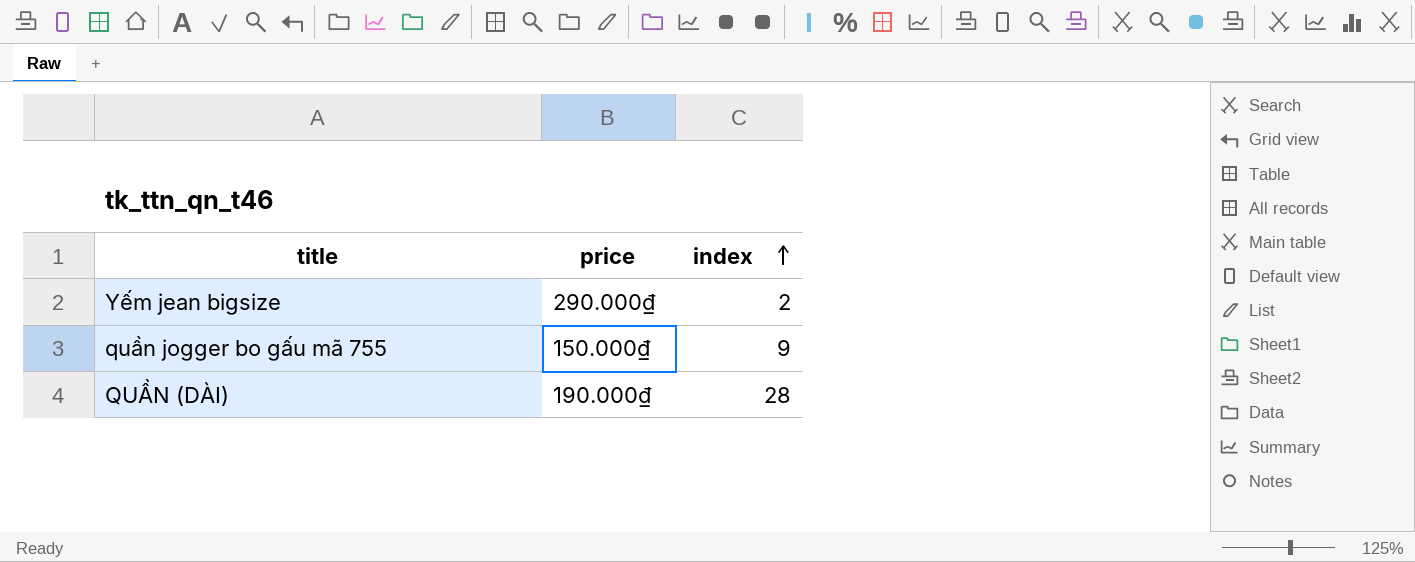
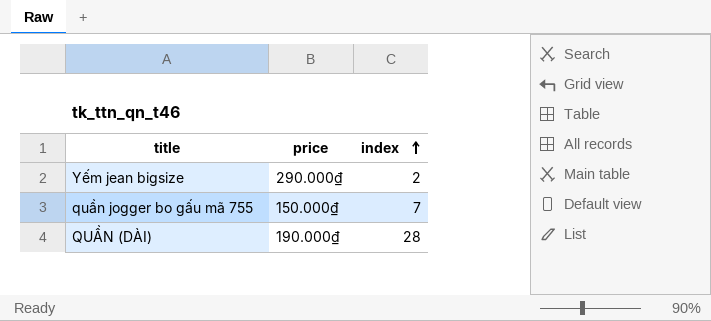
quần jogger bo gấu mã 755 | index: 9 -> 7

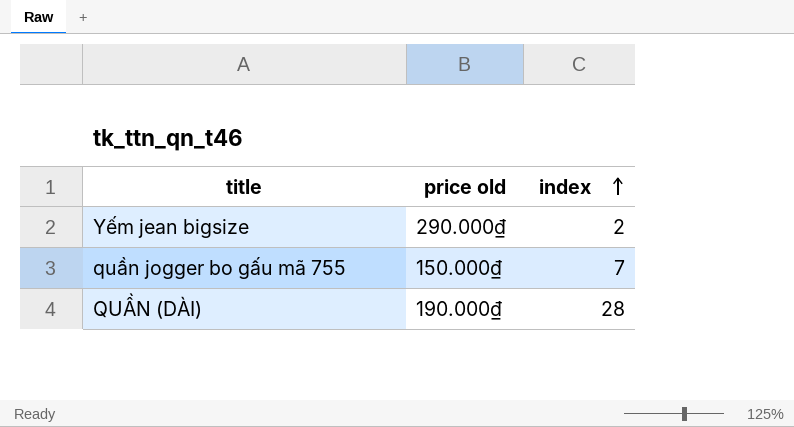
column name: price -> price old

